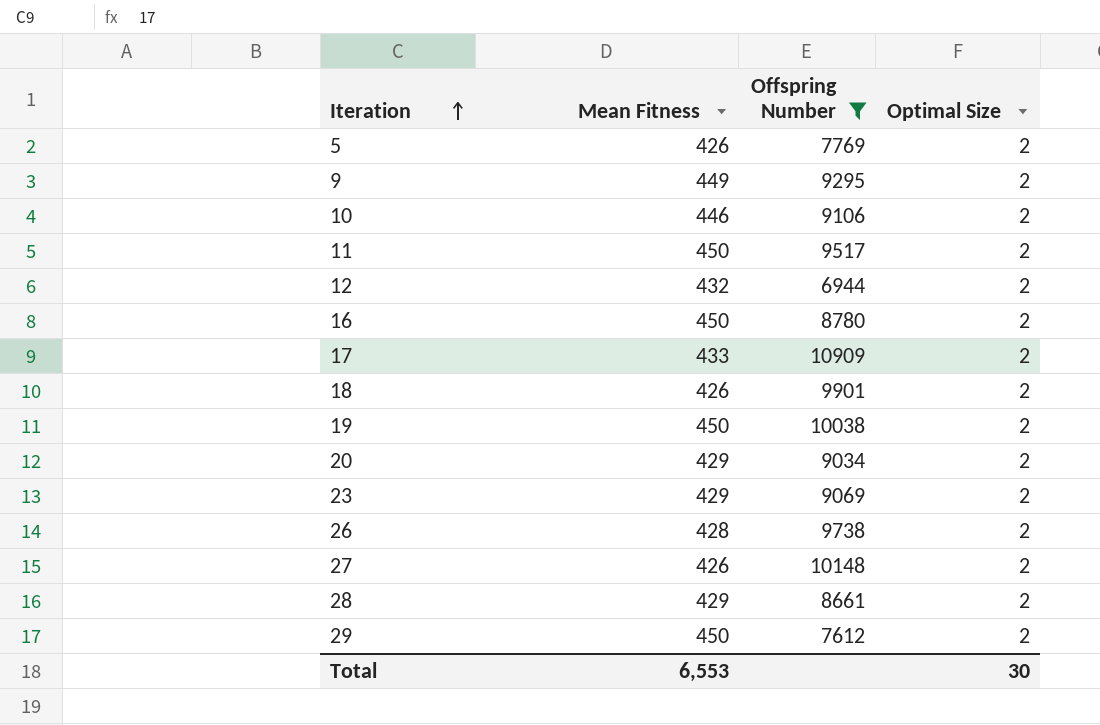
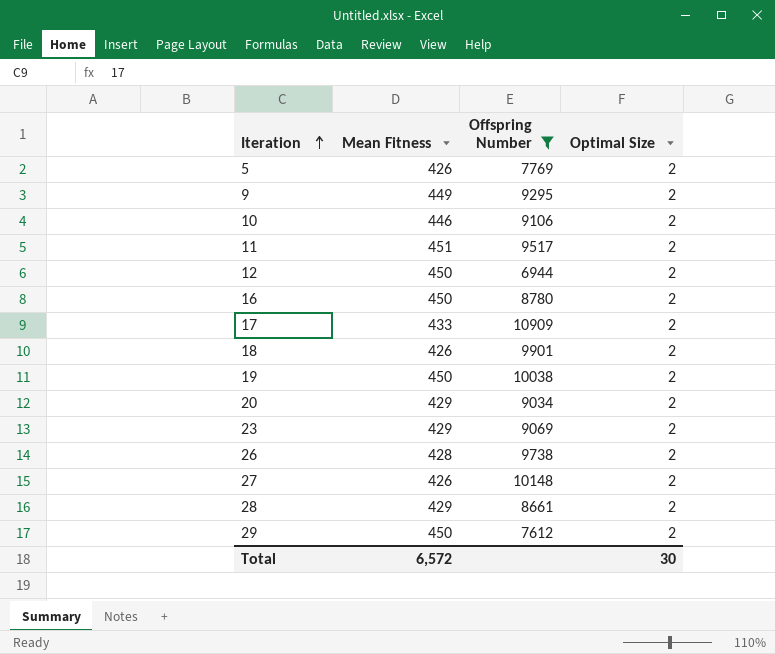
11 | Mean Fitness: 450 -> 451
12 | Mean Fitness: 432 -> 450
Total | Mean Fitness: 6,553 -> 6,572

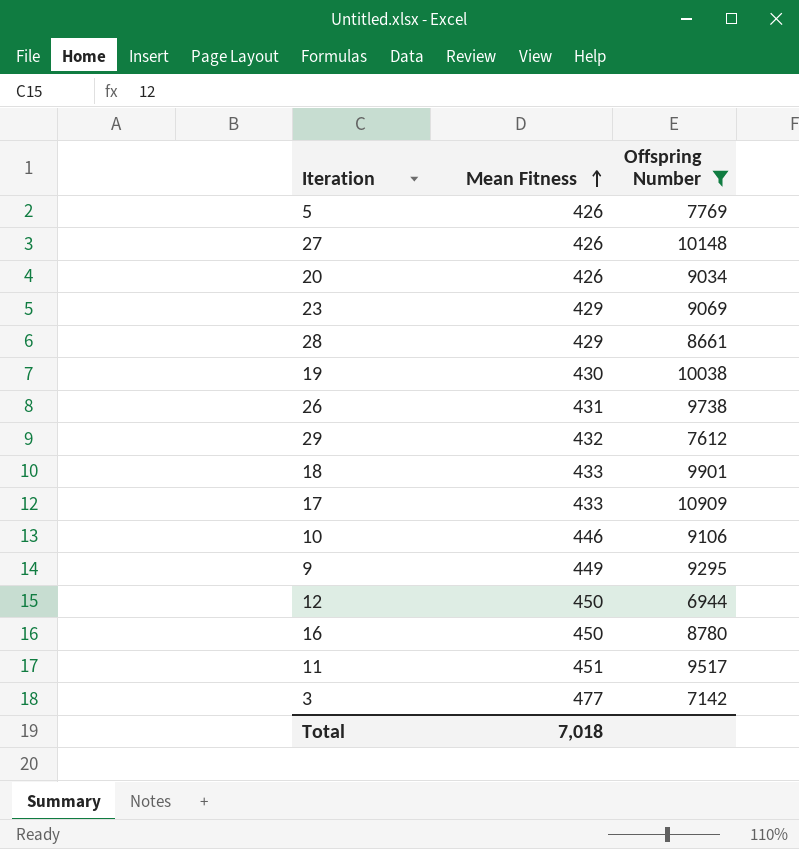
row order: Iteration ascending -> Mean Fitness ascending
column Optimal Size | position: 4 -> none
20 | Mean Fitness: 429 -> 426
19 | Mean Fitness: 450 -> 430
26 | Mean Fitness: 428 -> 431
29 | Mean Fitness: 450 -> 432
18 | Mean Fitness: 426 -> 433
row 3: none -> 477 | 7142
Total | Mean Fitness: 6,572 -> 7,018

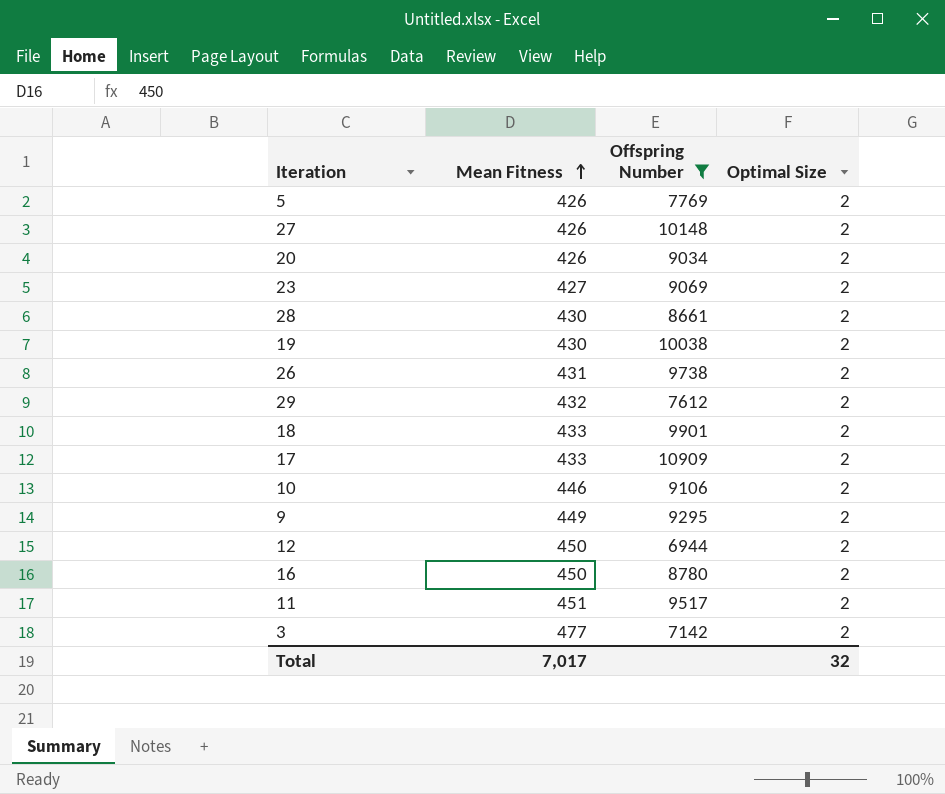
column Optimal Size | position: none -> 4
23 | Mean Fitness: 429 -> 427
28 | Mean Fitness: 429 -> 430
Total | Mean Fitness: 7,018 -> 7,017

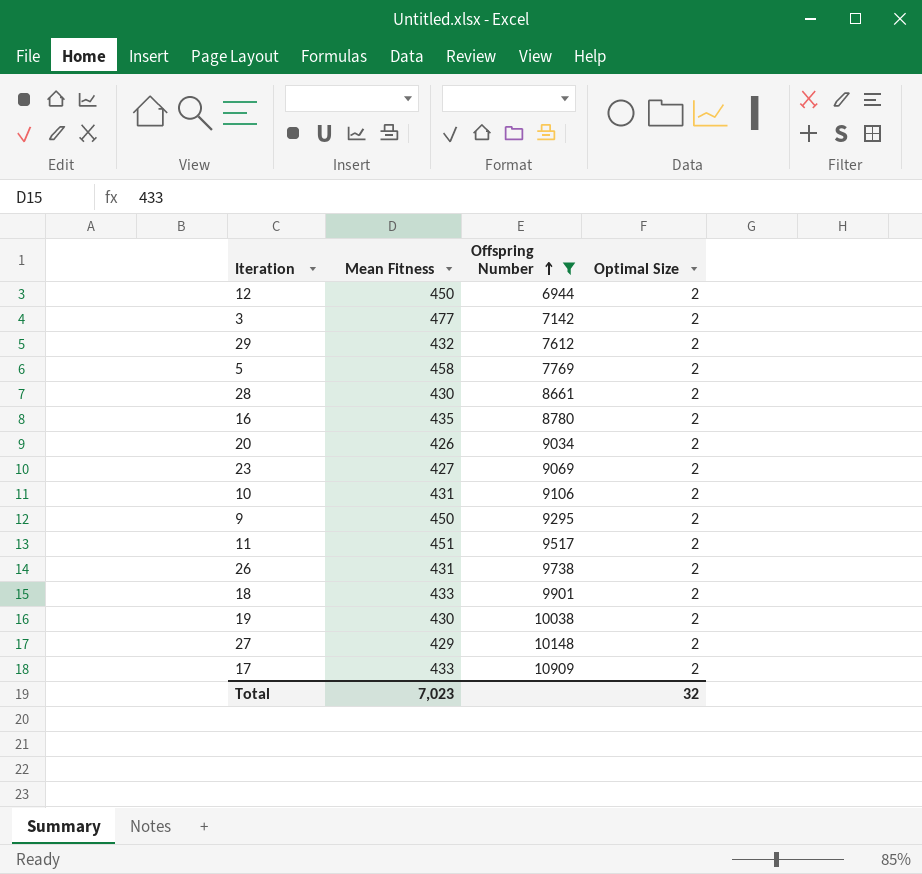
row order: Mean Fitness ascending -> Offspring Number ascending
5 | Mean Fitness: 426 -> 458
16 | Mean Fitness: 450 -> 435
10 | Mean Fitness: 446 -> 431
9 | Mean Fitness: 449 -> 450
27 | Mean Fitness: 426 -> 429
Total | Mean Fitness: 7,017 -> 7,023

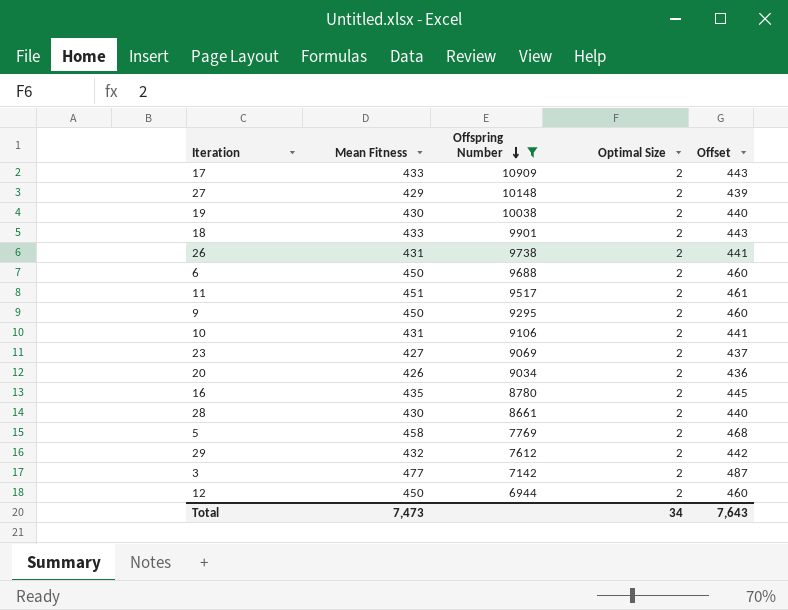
row order: Offspring Number ascending -> Offspring Number descending
column Offset | formula: none -> [Mean Fitness] + 10
row 6: none -> 450 | 9688 | 2 | 460
Total | Mean Fitness: 7,023 -> 7,473
Total | Optimal Size: 32 -> 34

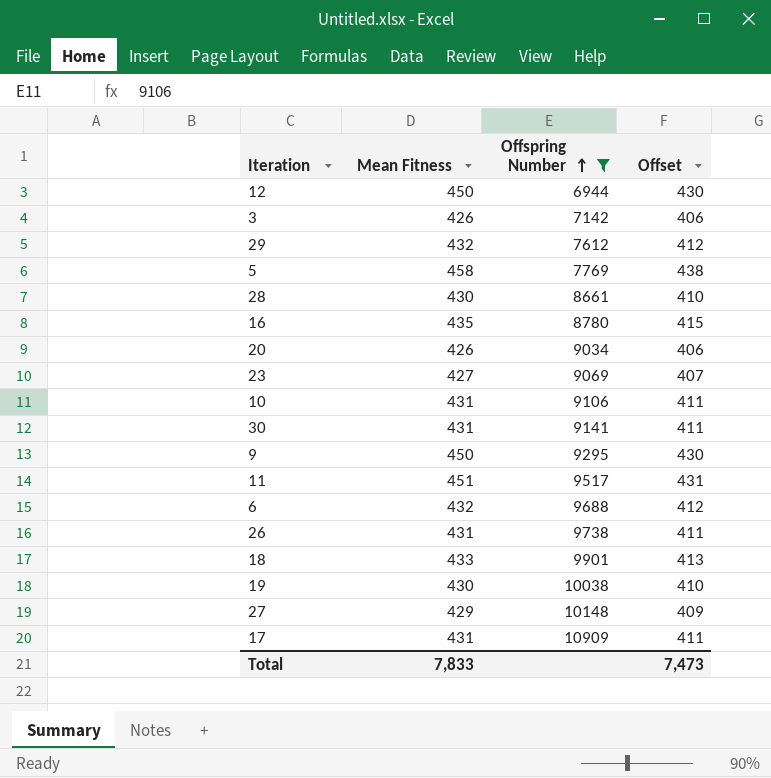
row order: Offspring Number descending -> Offspring Number ascending
column Optimal Size | position: 4 -> none
column Offset | formula: [Mean Fitness] + 10 -> [Mean Fitness] - 20
3 | Mean Fitness: 477 -> 426
row 30: none -> 431 | 9141 | 411
6 | Mean Fitness: 450 -> 432
17 | Mean Fitness: 433 -> 431
Total | Mean Fitness: 7,473 -> 7,833
Total | Offset: 7,643 -> 7,473

